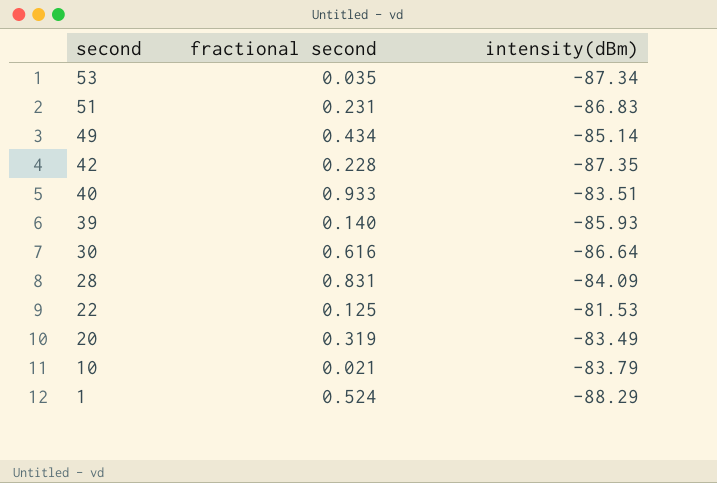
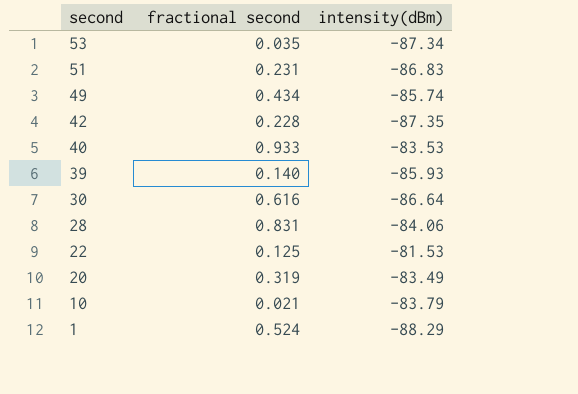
49 | intensity(dBm): -85.14 -> -85.74
40 | intensity(dBm): -83.51 -> -83.53
28 | intensity(dBm): -84.09 -> -84.06

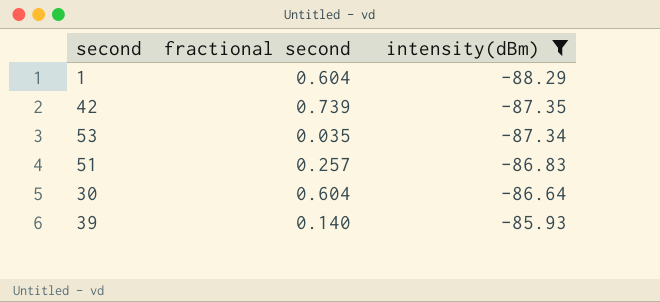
filter: none -> intensity(dBm) <= -85.93
row order: second descending -> intensity(dBm) ascending
1 | fractional second: 0.524 -> 0.604
42 | fractional second: 0.228 -> 0.739
51 | fractional second: 0.231 -> 0.257
30 | fractional second: 0.616 -> 0.604

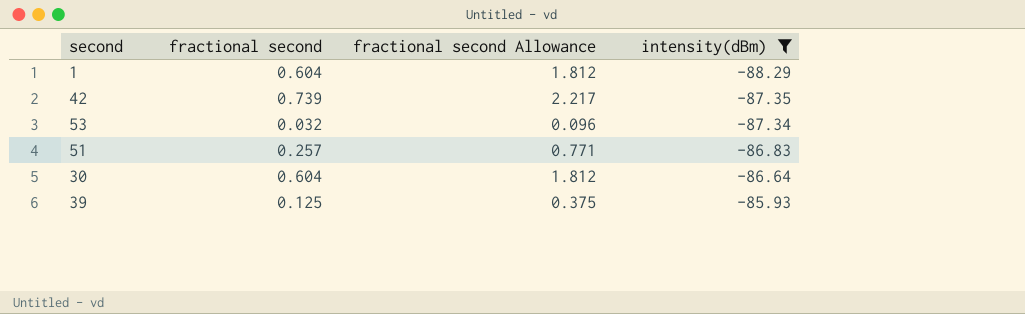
column fractional second Allowance | formula: none -> [fractional second] * 3
53 | fractional second: 0.035 -> 0.032
39 | fractional second: 0.140 -> 0.125

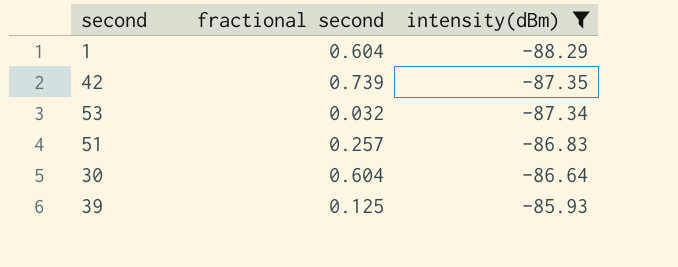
column fractional second Allowance | formula: [fractional second] * 3 -> none

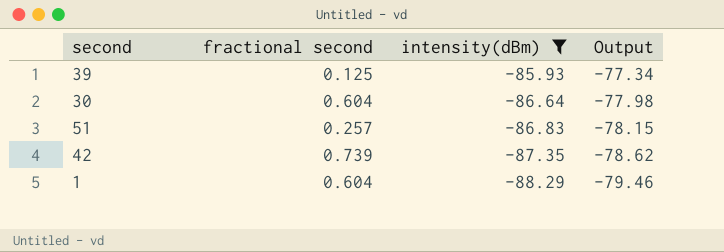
row order: intensity(dBm) ascending -> intensity(dBm) descending
column Output | formula: none -> [intensity(dBm)] * 0.9
row 53: 0.032 | -87.34 -> none

